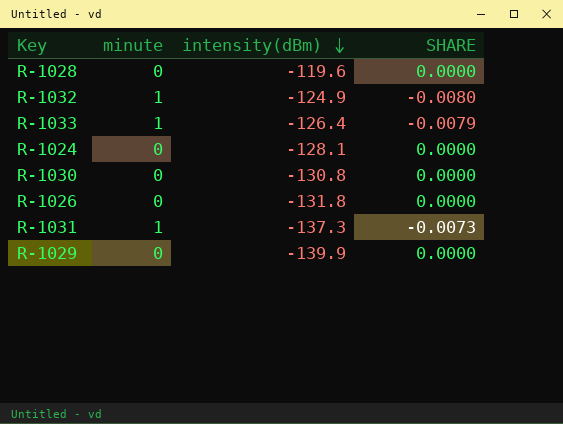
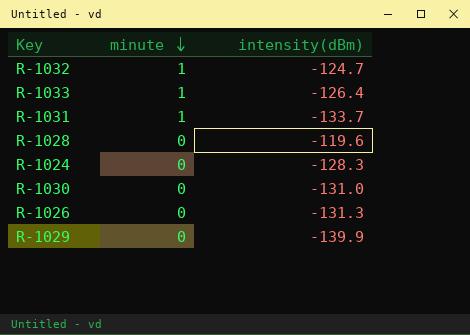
row order: intensity(dBm) descending -> minute descending
column SHARE | formula: [minute] / [intensity(dBm)] -> none
R-1032 | intensity(dBm): -124.9 -> -124.7
R-1031 | intensity(dBm): -137.3 -> -133.7
R-1024 | intensity(dBm): -128.1 -> -128.3
R-1030 | intensity(dBm): -130.8 -> -131.0
R-1026 | intensity(dBm): -131.8 -> -131.3

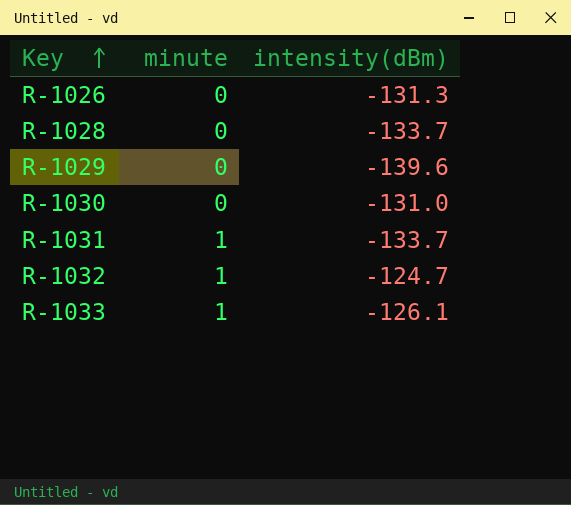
row order: minute descending -> Key ascending
row R-1024: 0 | -128.3 -> none
R-1028 | intensity(dBm): -119.6 -> -133.7
R-1029 | intensity(dBm): -139.9 -> -139.6
R-1033 | intensity(dBm): -126.4 -> -126.1

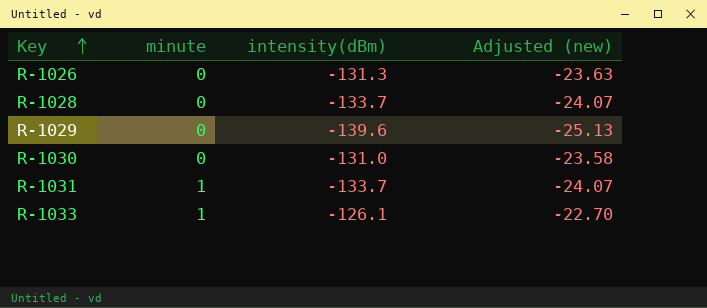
column Adjusted (new) | formula: none -> [intensity(dBm)] * 0.18
row R-1032: 1 | -124.7 -> none

